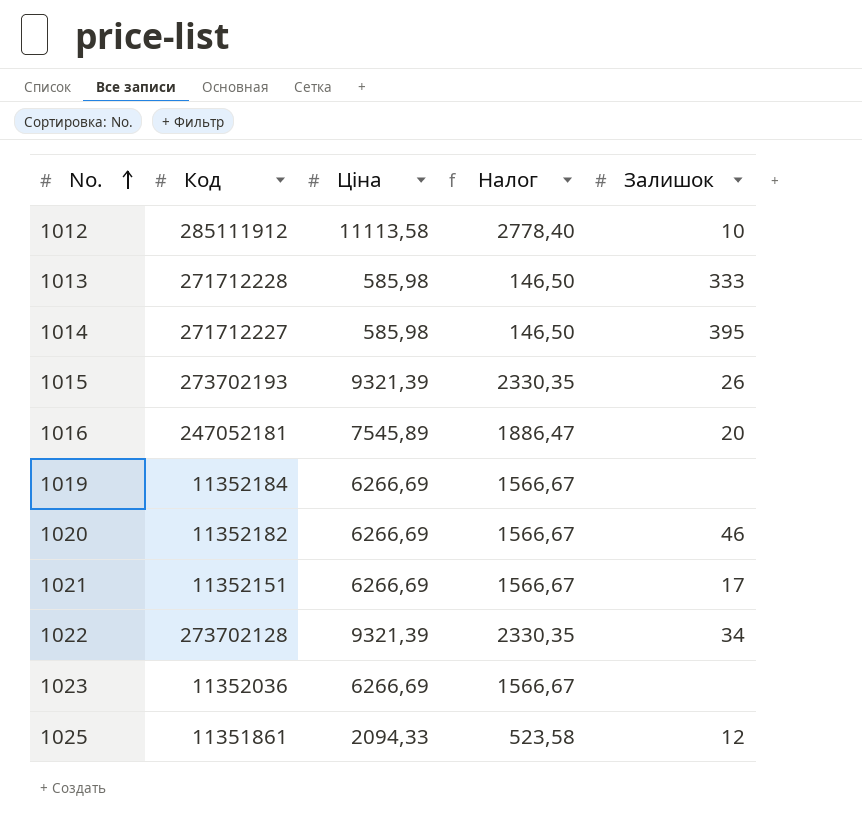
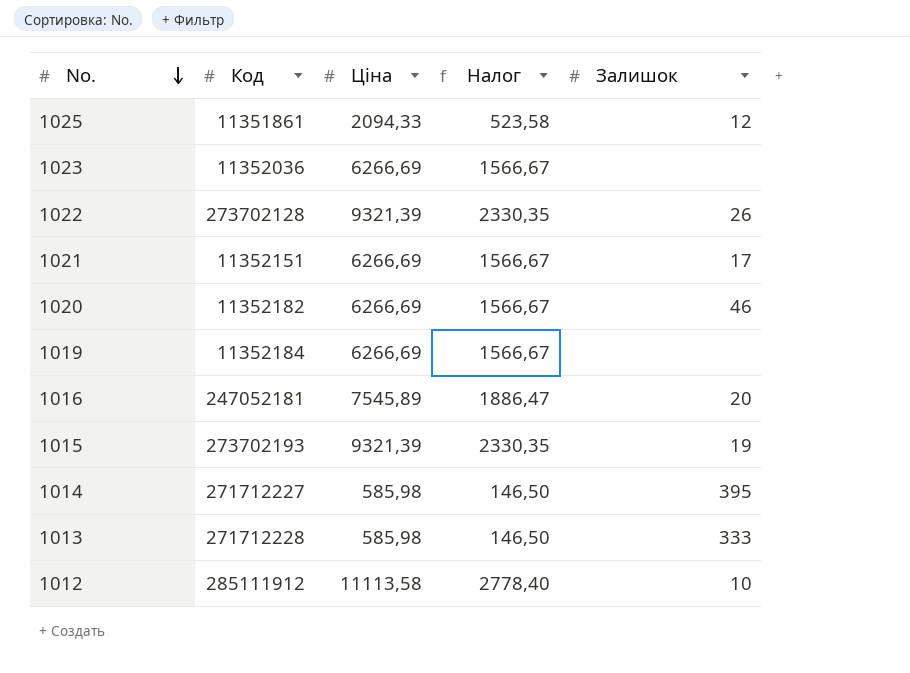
row order: No. ascending -> No. descending
1022 | Залишок: 34 -> 26
1015 | Залишок: 26 -> 19

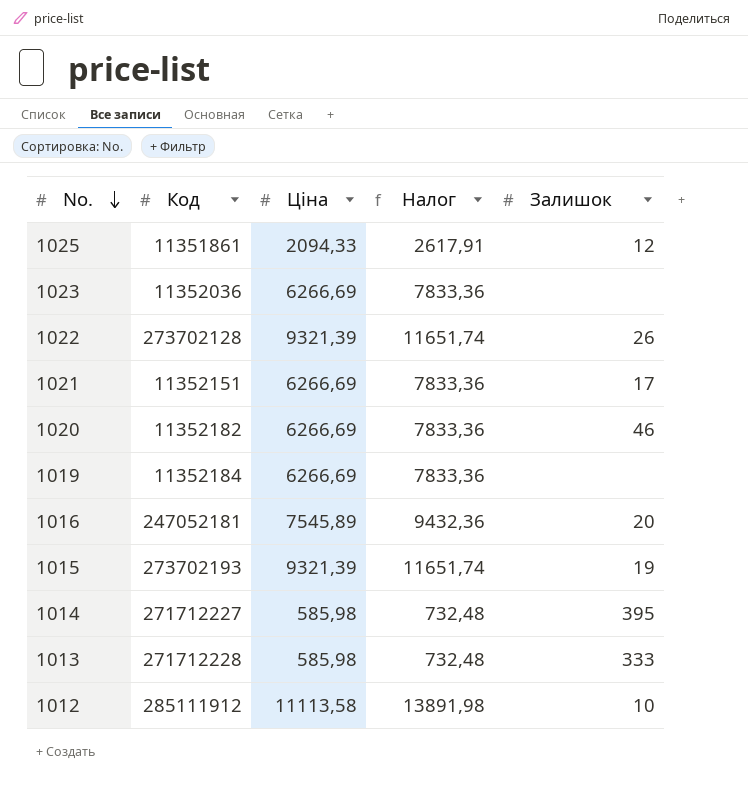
column Налог | formula: [Ціна] * 0,25 -> [Ціна] * 1,25

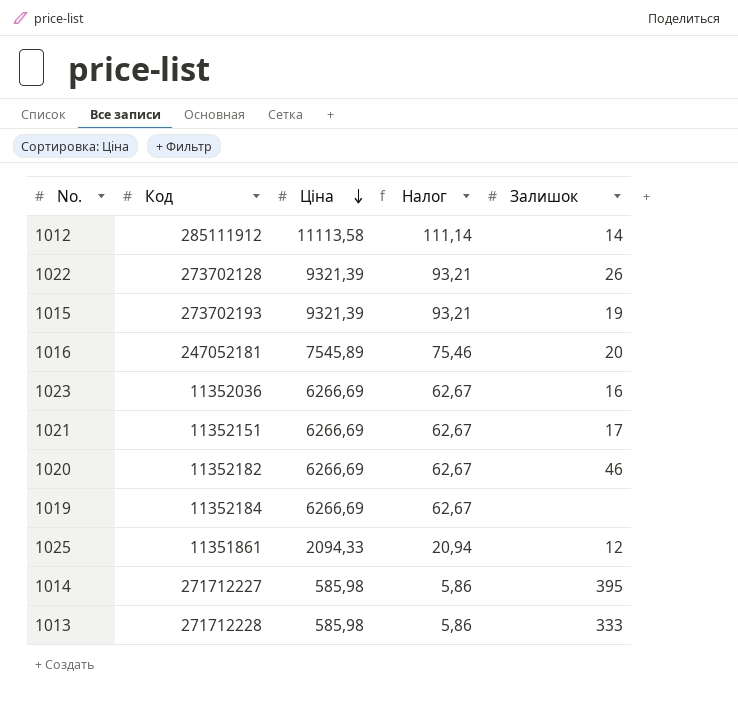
row order: No. descending -> Ціна descending
column Налог | formula: [Ціна] * 1,25 -> [Ціна] * 0,01
1012 | Залишок: 10 -> 14
1023 | Залишок: none -> 16

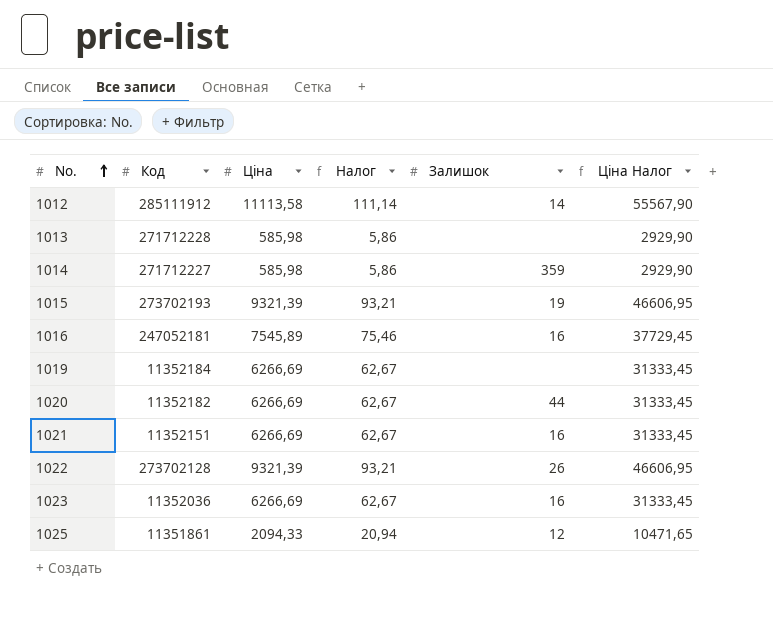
row order: Ціна descending -> No. ascending
column Ціна Налог | formula: none -> [Ціна] * 5
1013 | Залишок: 333 -> none
1014 | Залишок: 395 -> 359
1016 | Залишок: 20 -> 16
1020 | Залишок: 46 -> 44
1021 | Залишок: 17 -> 16

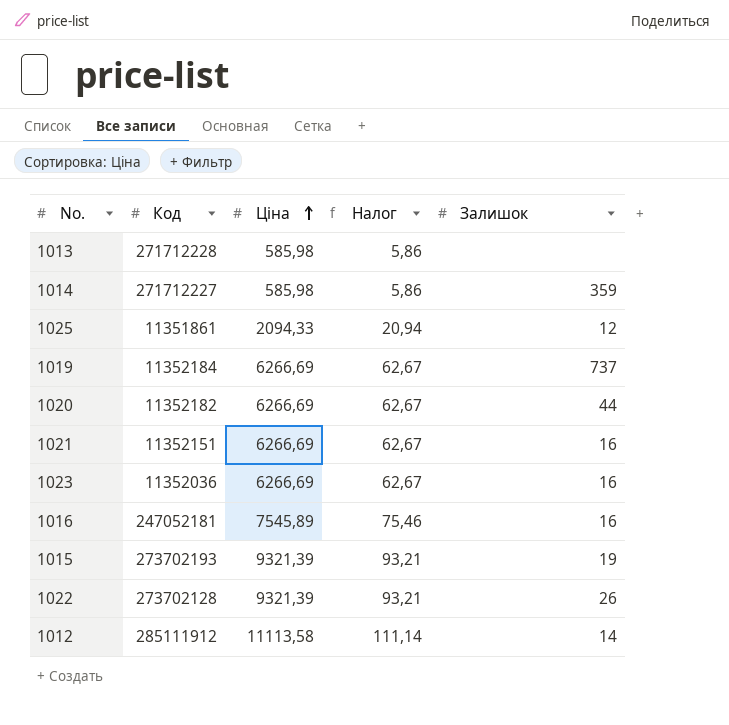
row order: No. ascending -> Ціна ascending
column Ціна Налог | formula: [Ціна] * 5 -> none
1019 | Залишок: none -> 737

